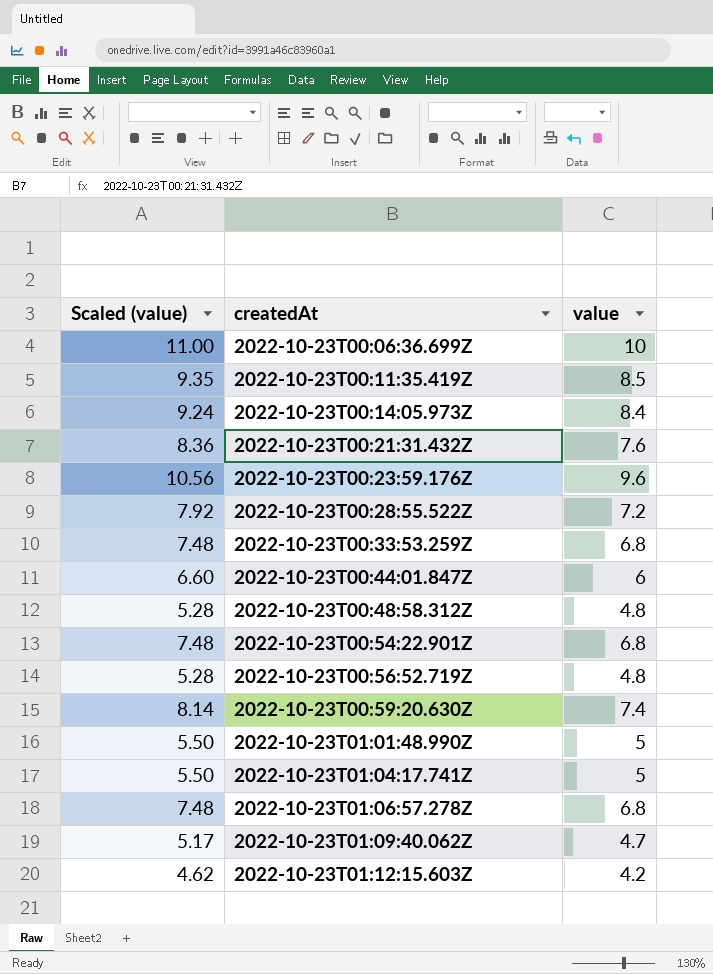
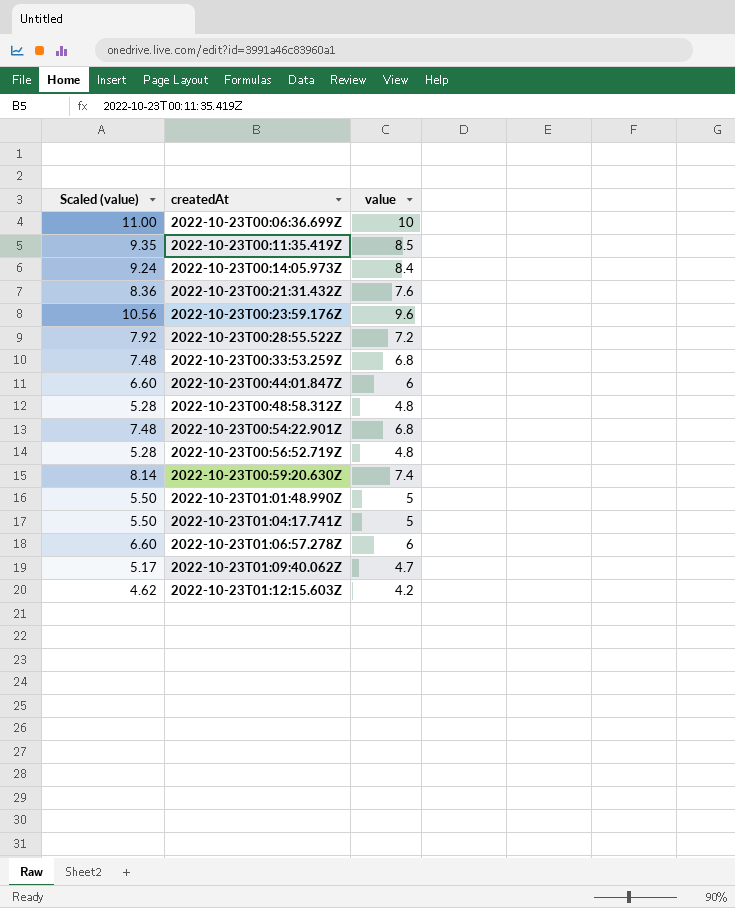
2022-10-23T01:06:57.278Z | Scaled (value): 7.48 -> 6.60
2022-10-23T01:06:57.278Z | value: 6.8 -> 6

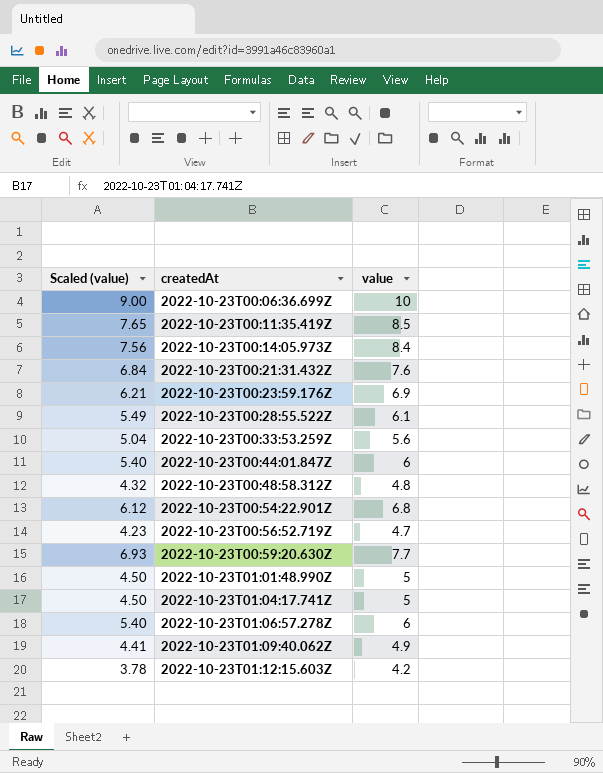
column Scaled (value) | formula: [value] * 1.1 -> [value] * 0.9
2022-10-23T00:23:59.176Z | value: 9.6 -> 6.9
2022-10-23T00:28:55.522Z | value: 7.2 -> 6.1
2022-10-23T00:33:53.259Z | value: 6.8 -> 5.6
2022-10-23T00:56:52.719Z | value: 4.8 -> 4.7
2022-10-23T00:59:20.630Z | value: 7.4 -> 7.7
2022-10-23T01:09:40.062Z | value: 4.7 -> 4.9

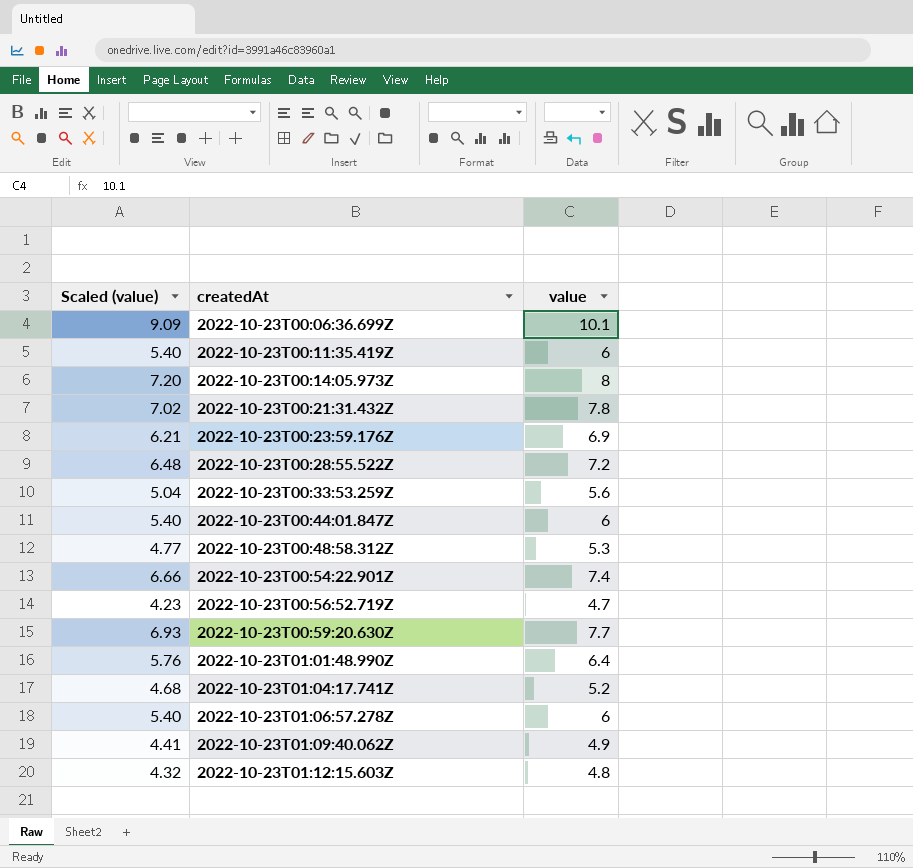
2022-10-23T00:06:36.699Z | Scaled (value): 9.00 -> 9.09
2022-10-23T00:06:36.699Z | value: 10 -> 10.1
2022-10-23T00:11:35.419Z | Scaled (value): 7.65 -> 5.40
2022-10-23T00:11:35.419Z | value: 8.5 -> 6
2022-10-23T00:14:05.973Z | Scaled (value): 7.56 -> 7.20
2022-10-23T00:14:05.973Z | value: 8.4 -> 8
2022-10-23T00:21:31.432Z | Scaled (value): 6.84 -> 7.02
2022-10-23T00:21:31.432Z | value: 7.6 -> 7.8
2022-10-23T00:28:55.522Z | Scaled (value): 5.49 -> 6.48
2022-10-23T00:28:55.522Z | value: 6.1 -> 7.2
2022-10-23T00:48:58.312Z | Scaled (value): 4.32 -> 4.77
2022-10-23T00:48:58.312Z | value: 4.8 -> 5.3
2022-10-23T00:54:22.901Z | Scaled (value): 6.12 -> 6.66
2022-10-23T00:54:22.901Z | value: 6.8 -> 7.4
2022-10-23T01:01:48.990Z | Scaled (value): 4.50 -> 5.76
2022-10-23T01:01:48.990Z | value: 5 -> 6.4
2022-10-23T01:04:17.741Z | Scaled (value): 4.50 -> 4.68
2022-10-23T01:04:17.741Z | value: 5 -> 5.2
2022-10-23T01:12:15.603Z | Scaled (value): 3.78 -> 4.32
2022-10-23T01:12:15.603Z | value: 4.2 -> 4.8

